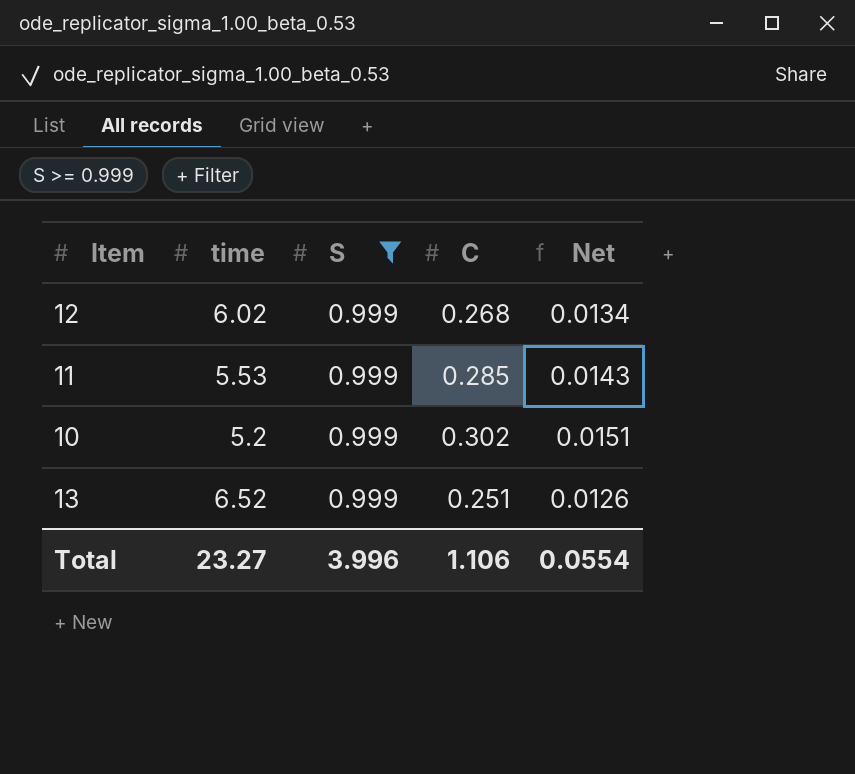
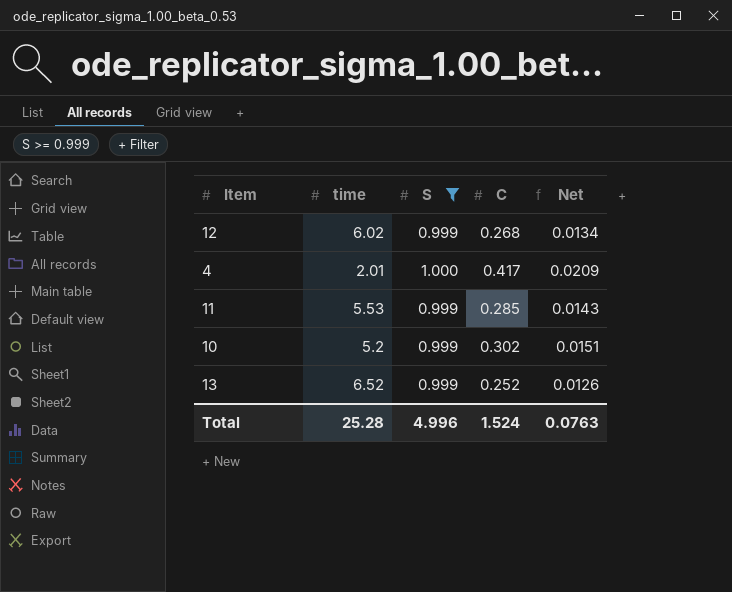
row 4: none -> 2.01 | 1.000 | 0.417 | 0.0209
13 | C: 0.251 -> 0.252
Total | time: 23.27 -> 25.28
Total | S: 3.996 -> 4.996
Total | C: 1.106 -> 1.524
Total | Net: 0.0554 -> 0.0763

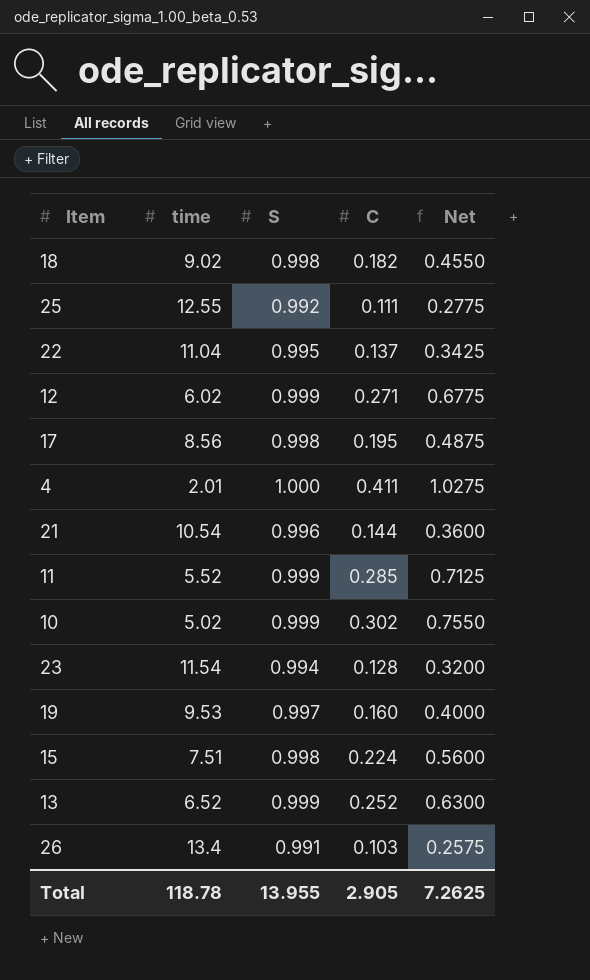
filter: S >= 0.999 -> none
column Net | formula: [C] * 0.05 -> [C] * 2.5
12 | C: 0.268 -> 0.271
4 | C: 0.417 -> 0.411
11 | time: 5.53 -> 5.52
10 | time: 5.2 -> 5.02
Total | time: 25.28 -> 118.78
Total | S: 4.996 -> 13.955
Total | C: 1.524 -> 2.905
Total | Net: 0.0763 -> 7.2625

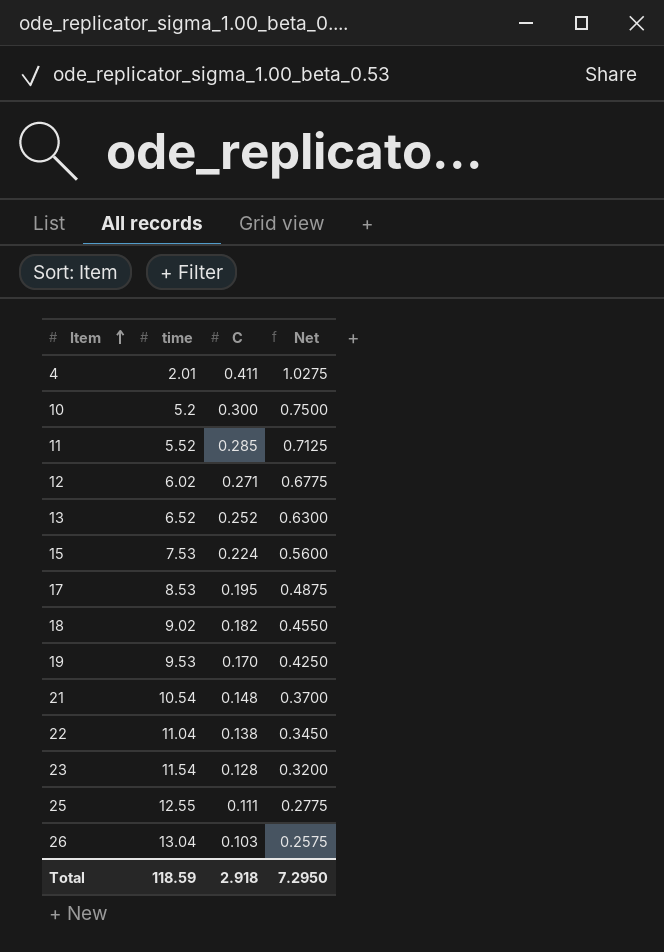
row order: none -> Item ascending
column S | position: 3 -> none
10 | time: 5.02 -> 5.2
10 | C: 0.302 -> 0.300
10 | Net: 0.7550 -> 0.7500
15 | time: 7.51 -> 7.53
17 | time: 8.56 -> 8.53
19 | C: 0.160 -> 0.170
19 | Net: 0.4000 -> 0.4250
21 | C: 0.144 -> 0.148
21 | Net: 0.3600 -> 0.3700
22 | C: 0.137 -> 0.138
22 | Net: 0.3425 -> 0.3450
26 | time: 13.4 -> 13.04
Total | time: 118.78 -> 118.59
Total | C: 2.905 -> 2.918
Total | Net: 7.2625 -> 7.2950

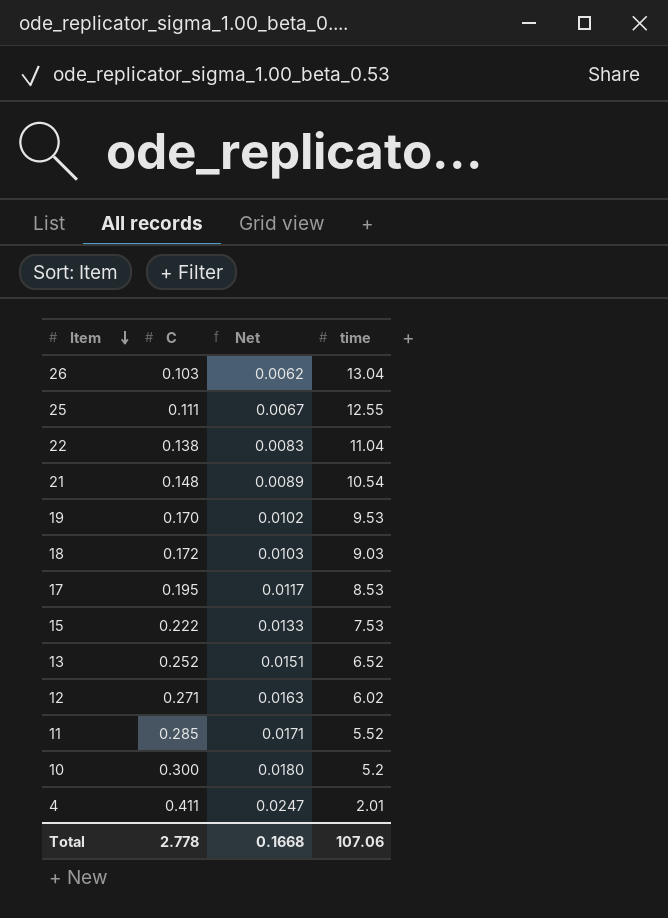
row order: Item ascending -> Item descending
column Net | formula: [C] * 2.5 -> [C] * 0.06
column time | position: 2 -> 4
row 23: 11.54 | 0.128 | 0.3200 -> none
18 | C: 0.182 -> 0.172
18 | time: 9.02 -> 9.03
15 | C: 0.224 -> 0.222
Total | C: 2.918 -> 2.778
Total | Net: 7.2950 -> 0.1668
Total | time: 118.59 -> 107.06

